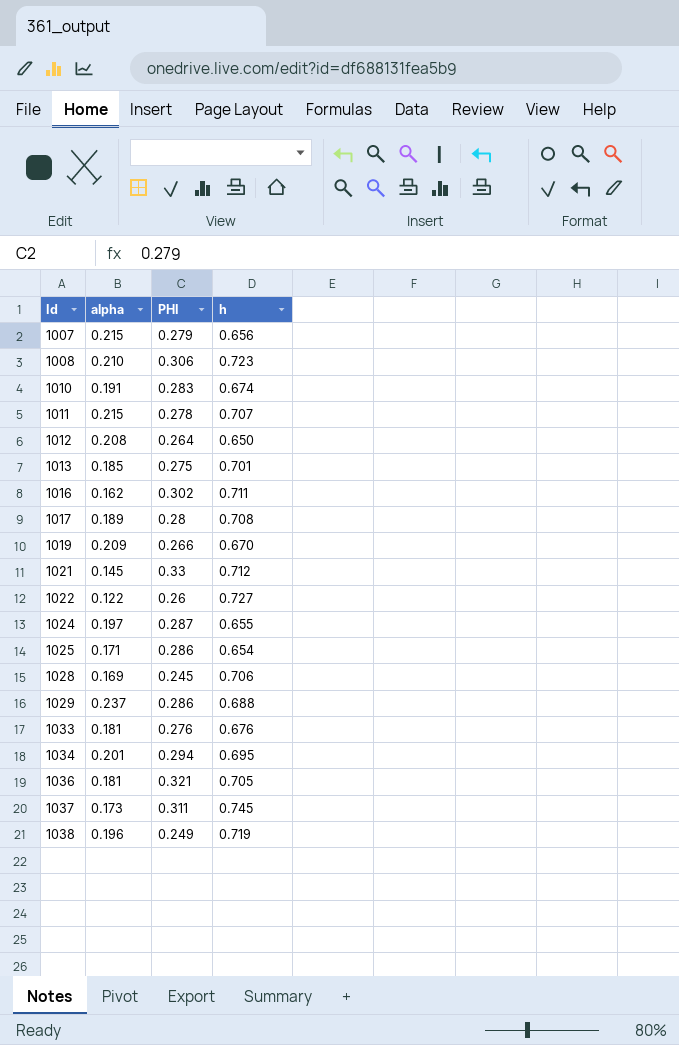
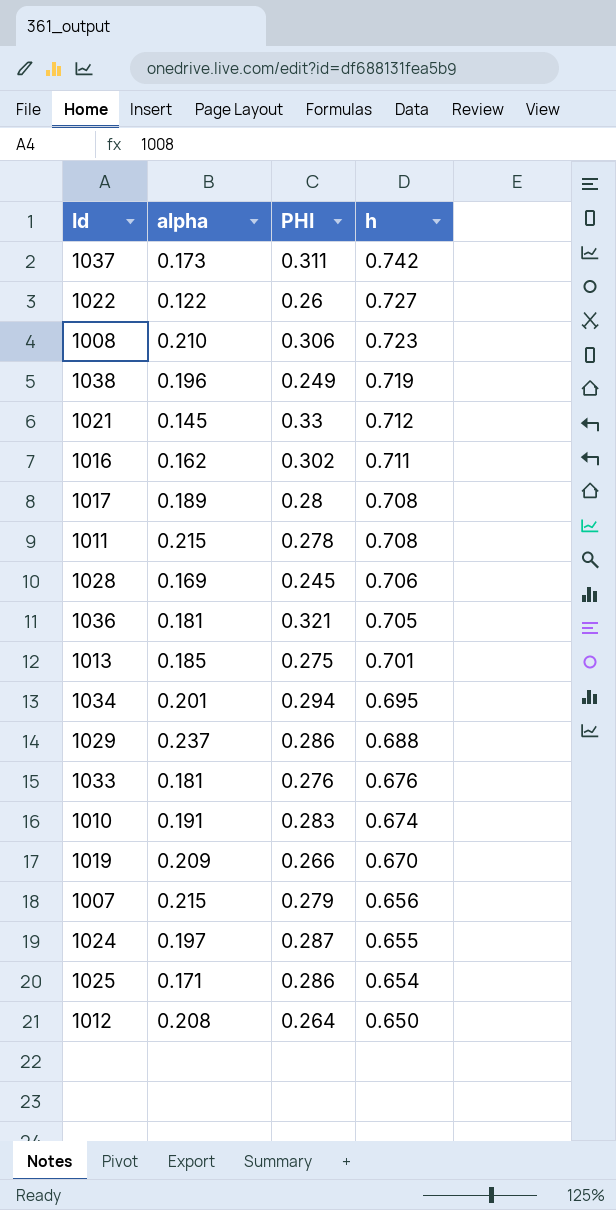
row order: Id ascending -> h descending
1037 | h: 0.745 -> 0.742
1011 | h: 0.707 -> 0.708

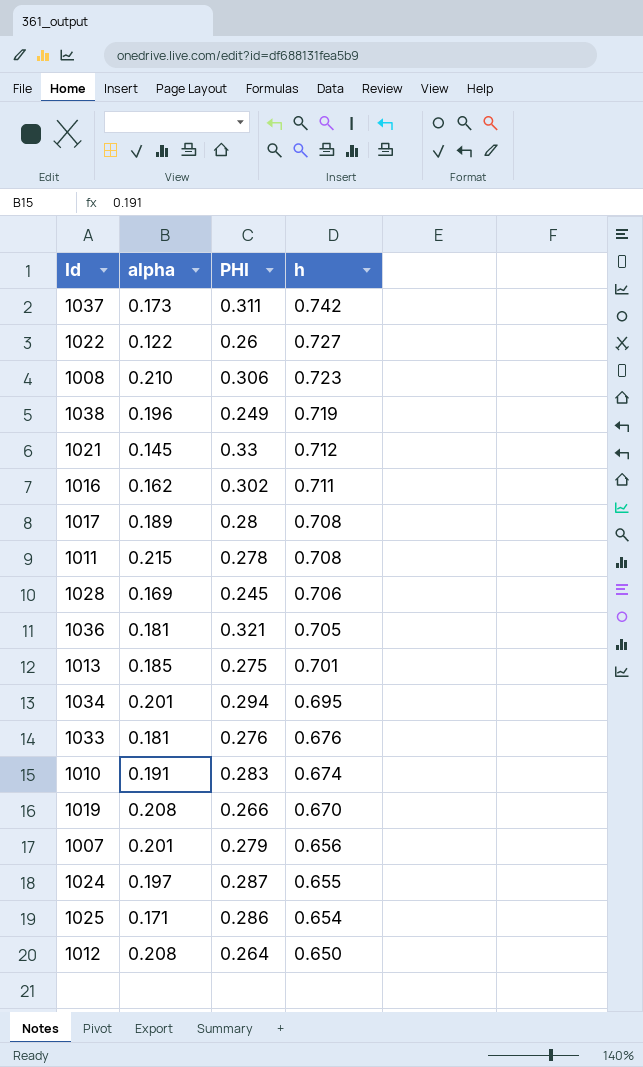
row 1029: 0.237 | 0.286 | 0.688 -> none
1019 | alpha: 0.209 -> 0.208
1007 | alpha: 0.215 -> 0.201

